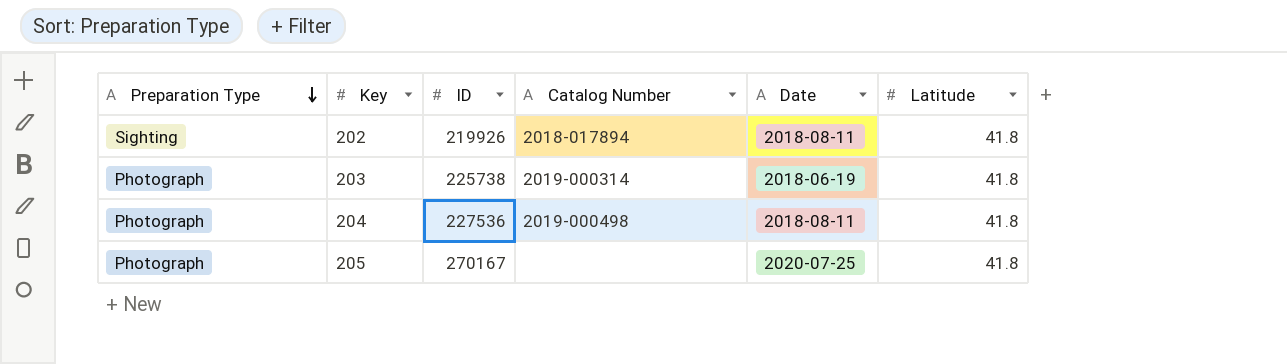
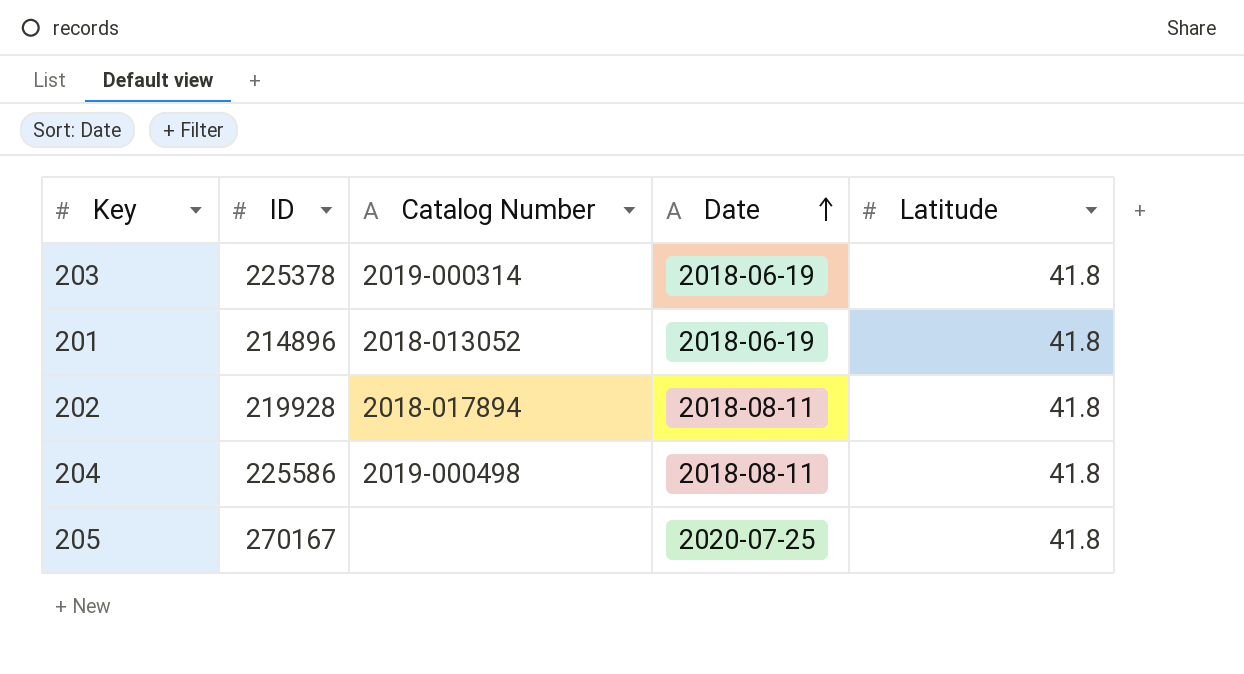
row order: Preparation Type descending -> Date ascending
column Preparation Type | position: 1 -> none
203 | ID: 225738 -> 225378
row 201: none -> 214896 | 2018-013052 | 2018-06-19 | 41.8
202 | ID: 219926 -> 219928
204 | ID: 227536 -> 225586

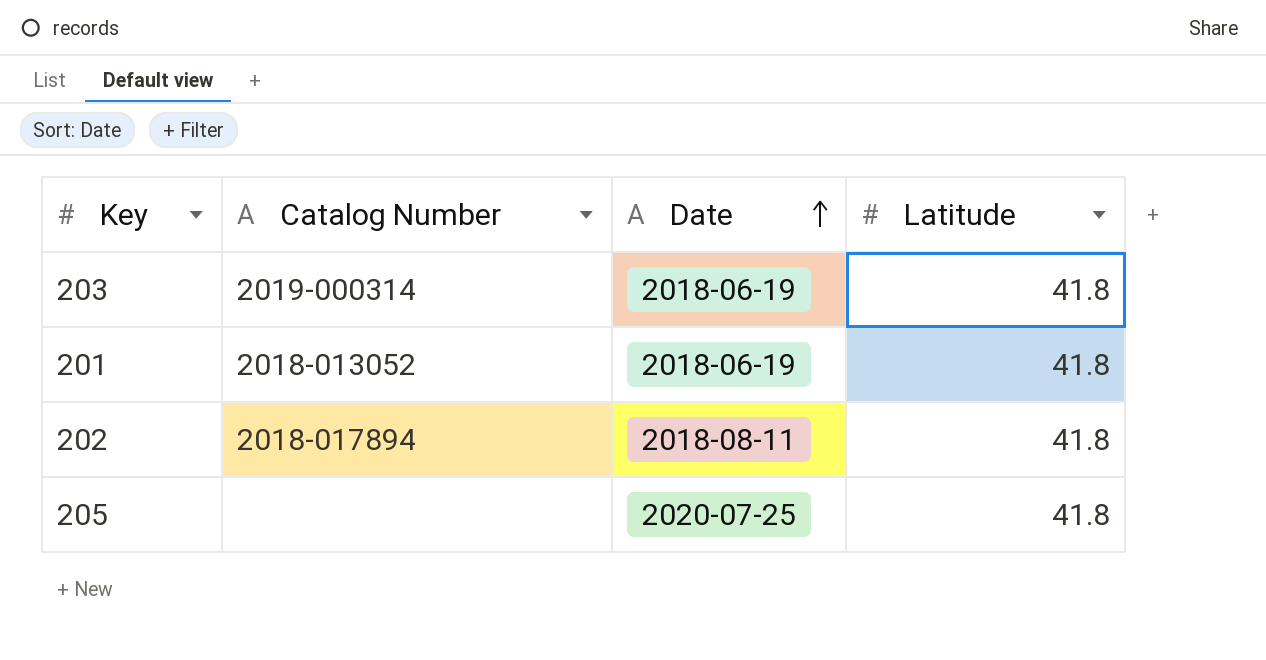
column ID | position: 2 -> none
row 204: 225586 | 2019-000498 | 2018-08-11 | 41.8 -> none

